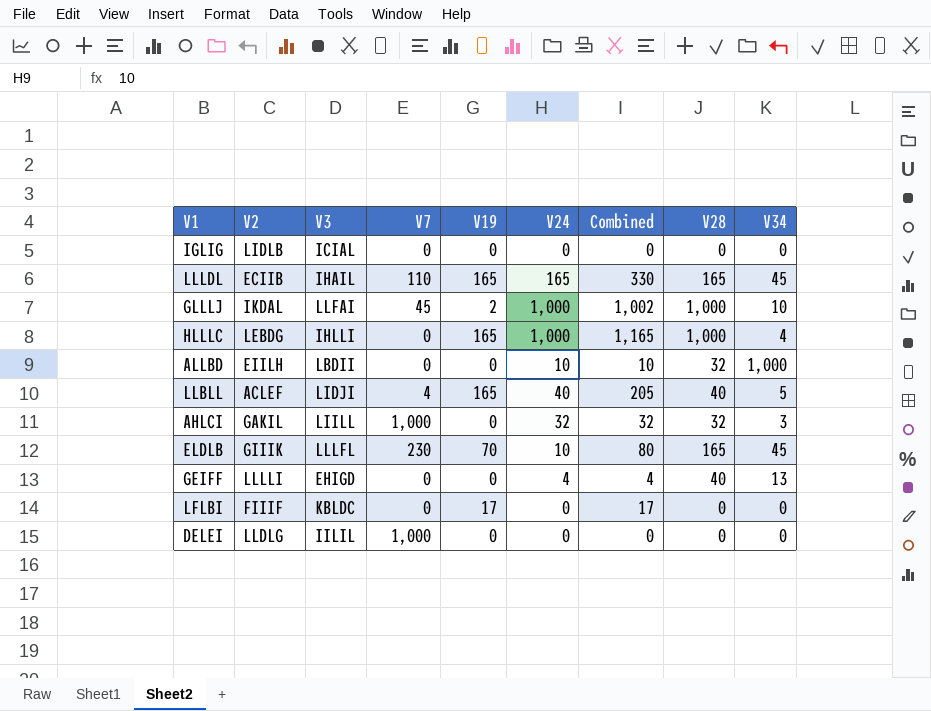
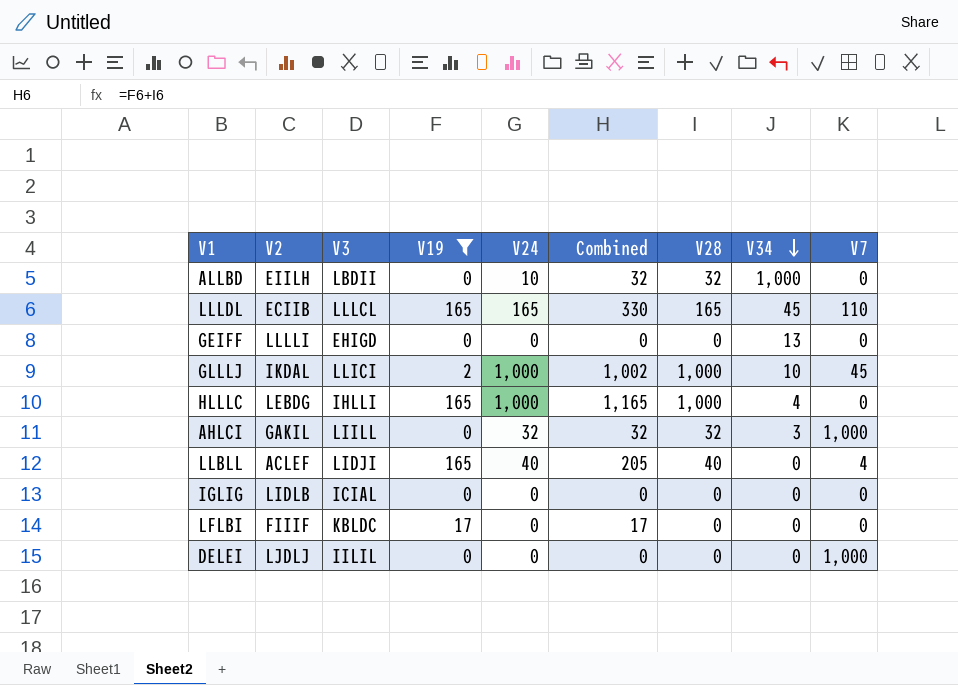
filter: none -> V19 != 70
row order: none -> V34 descending
column Combined | formula: [V19] + [V24] -> [V19] + [V28]
column V7 | position: 4 -> 9
LLLDL | V3: IHAIL -> LLLCL
GEIFF | V24: 4 -> 0
GEIFF | V28: 40 -> 0
GLLLJ | V3: LLFAI -> LLICI
LLBLL | V34: 5 -> 0
DELEI | V2: LLDLG -> LJDLJ

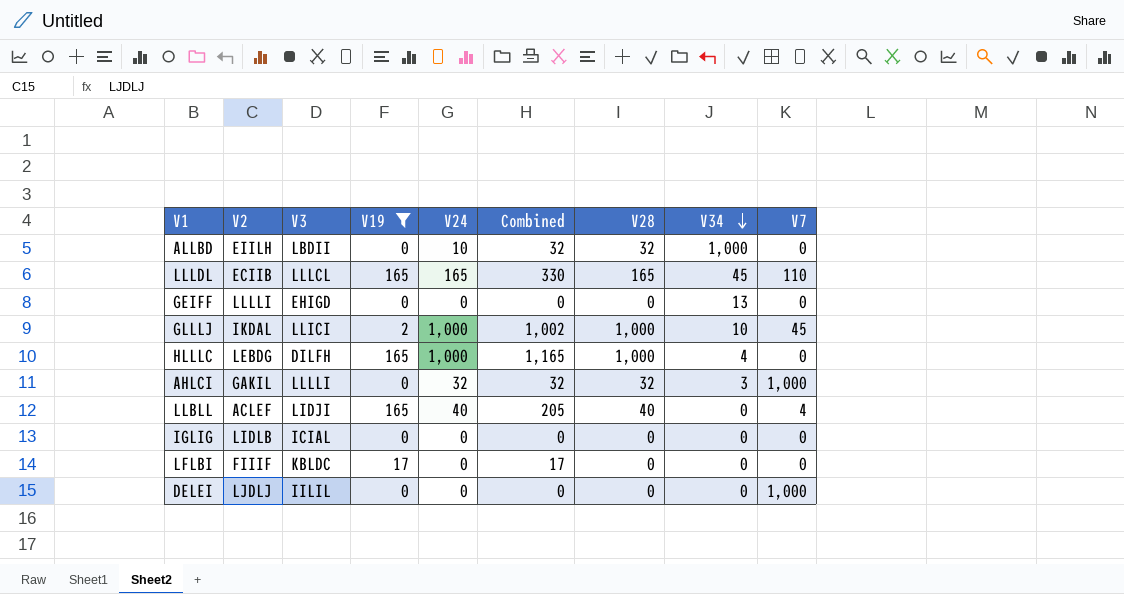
HLLLC | V3: IHLLI -> DILFH
AHLCI | V3: LIILL -> LLLLI

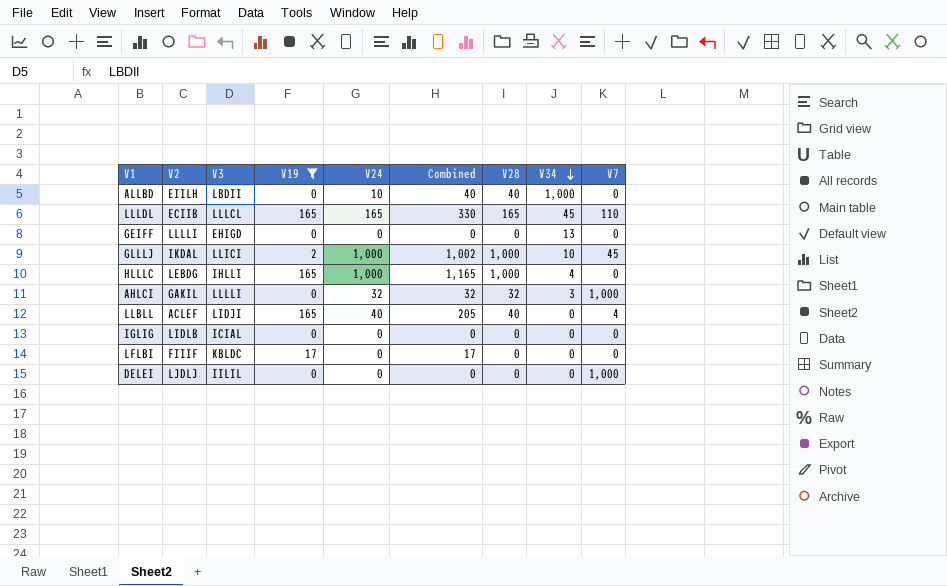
ALLBD | Combined: 32 -> 40
ALLBD | V28: 32 -> 40
HLLLC | V3: DILFH -> IHLLI

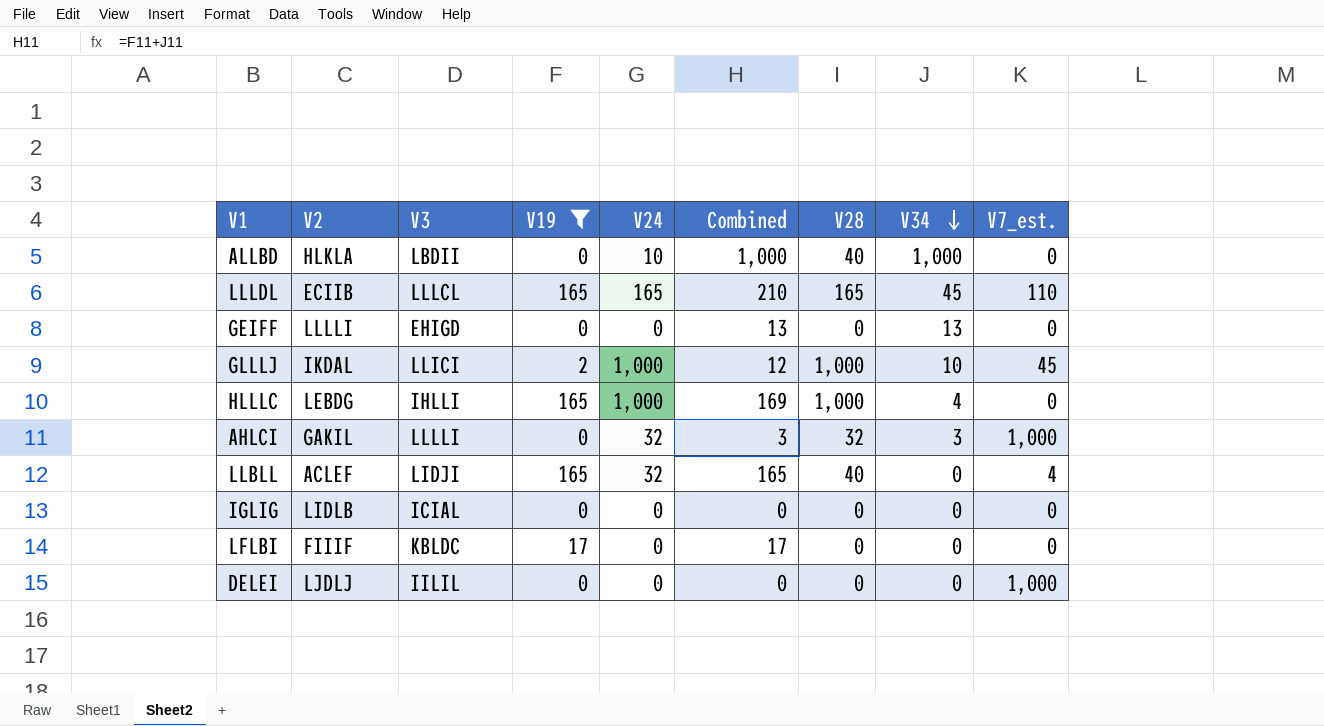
column Combined | formula: [V19] + [V28] -> [V19] + [V34]
column name: V7 -> V7_est.
ALLBD | V2: EIILH -> HLKLA
LLBLL | V24: 40 -> 32

